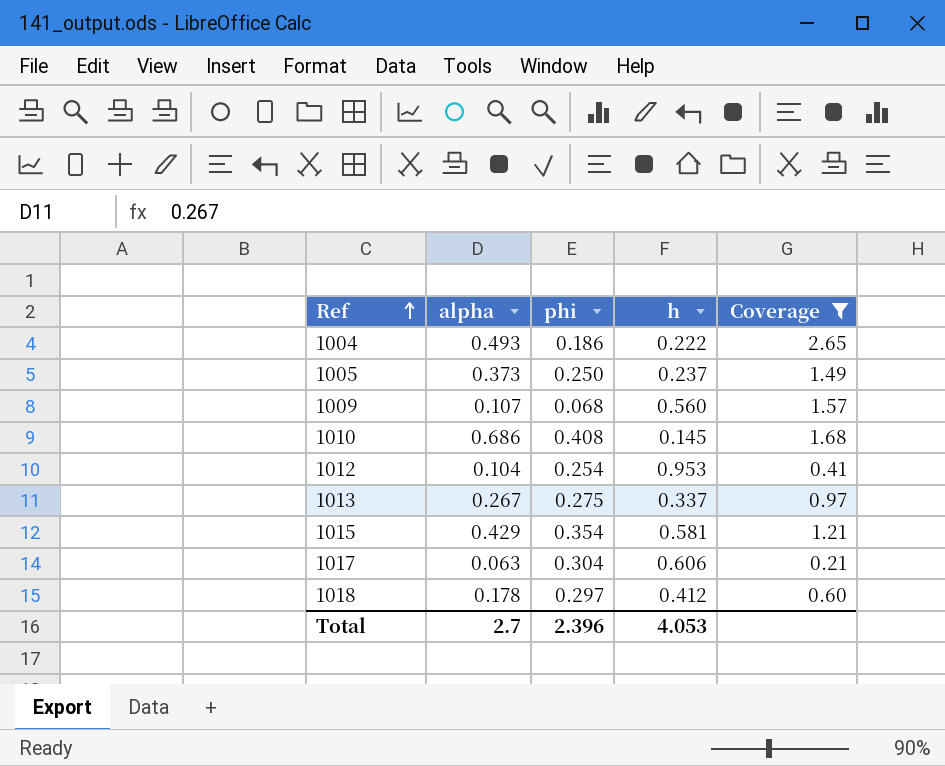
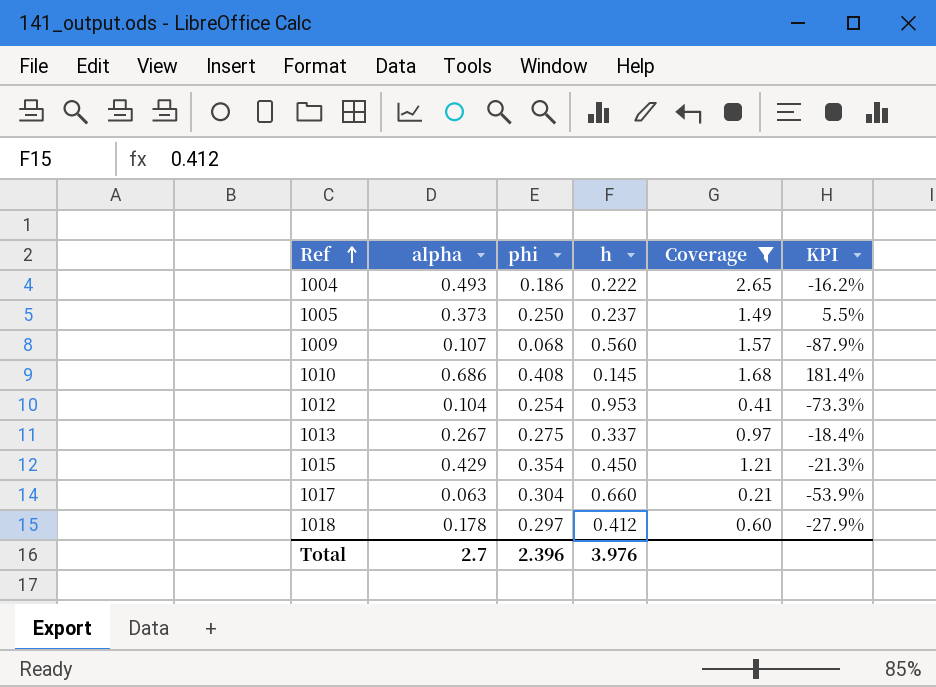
column KPI | formula: none -> ([phi] - [h]) / [h]
1015 | h: 0.581 -> 0.450
1017 | h: 0.606 -> 0.660
Total | h: 4.053 -> 3.976

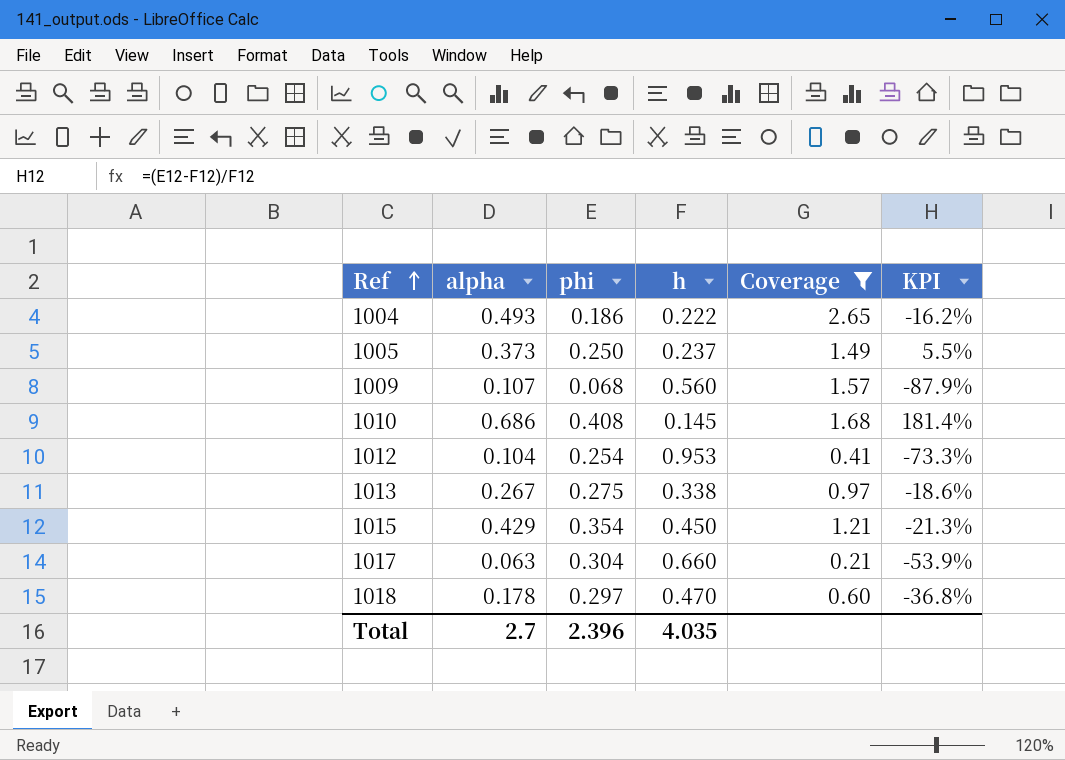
1013 | h: 0.337 -> 0.338
1013 | KPI: -18.4% -> -18.6%
1018 | h: 0.412 -> 0.470
1018 | KPI: -27.9% -> -36.8%
Total | h: 3.976 -> 4.035

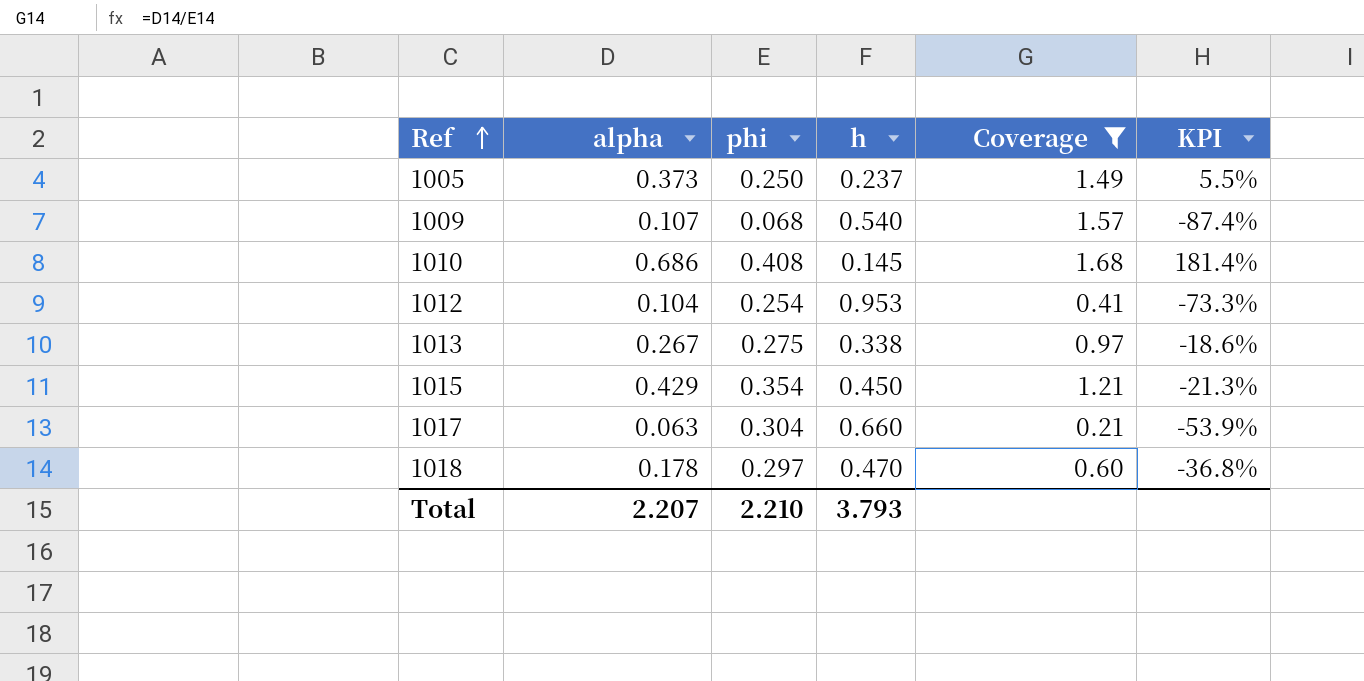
row 1004: 0.493 | 0.186 | 0.222 | 2.65 | -16.2% -> none
1009 | h: 0.560 -> 0.540
1009 | KPI: -87.9% -> -87.4%
Total | alpha: 2.7 -> 2.207
Total | phi: 2.396 -> 2.210
Total | h: 4.035 -> 3.793

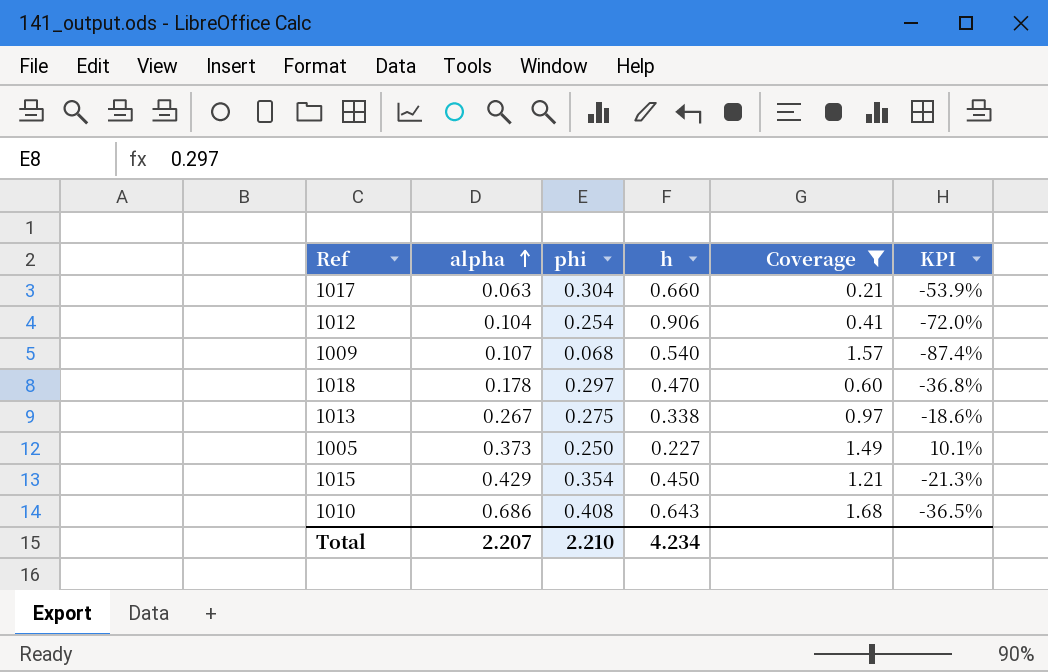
row order: Ref ascending -> alpha ascending
1012 | h: 0.953 -> 0.906
1012 | KPI: -73.3% -> -72.0%
1005 | h: 0.237 -> 0.227
1005 | KPI: 5.5% -> 10.1%
1010 | h: 0.145 -> 0.643
1010 | KPI: 181.4% -> -36.5%
Total | h: 3.793 -> 4.234

